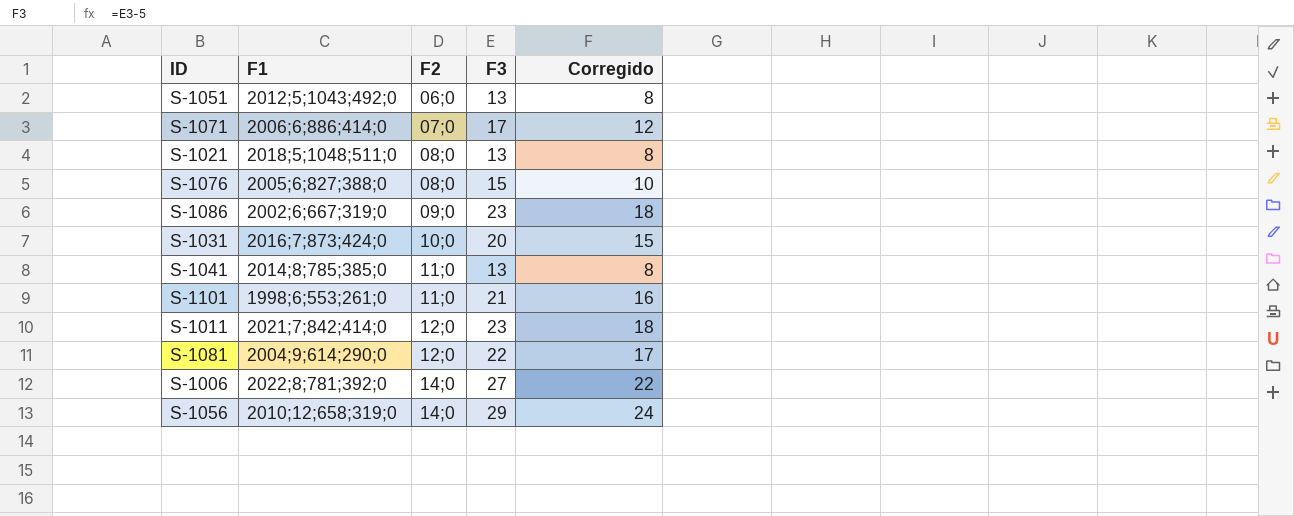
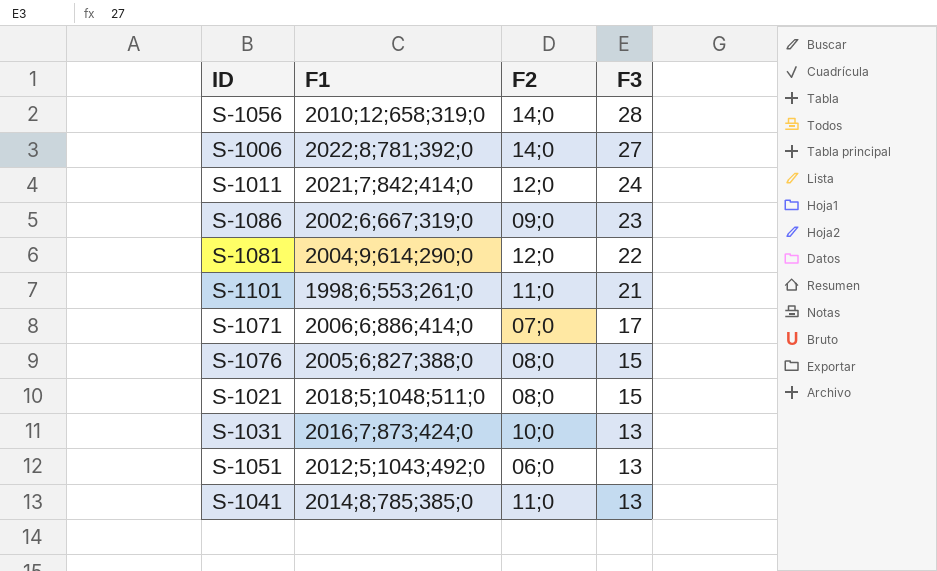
row order: F2 ascending -> F3 descending
column Corregido | formula: [F3] - 5 -> none
S-1056 | F3: 29 -> 28
S-1011 | F3: 23 -> 24
S-1021 | F3: 13 -> 15
S-1031 | F3: 20 -> 13

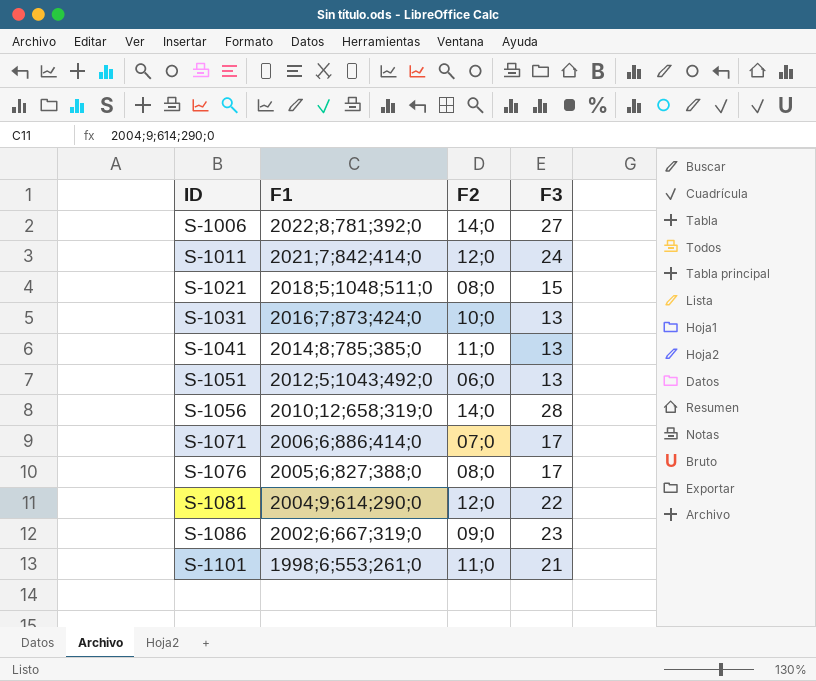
row order: F3 descending -> ID ascending
S-1076 | F3: 15 -> 17

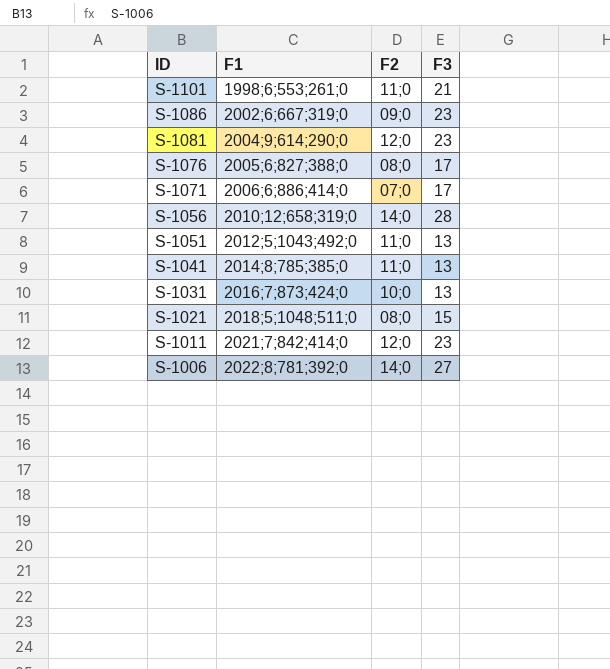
row order: ID ascending -> ID descending
S-1081 | F3: 22 -> 23
S-1051 | F2: 06;0 -> 11;0
S-1011 | F3: 24 -> 23

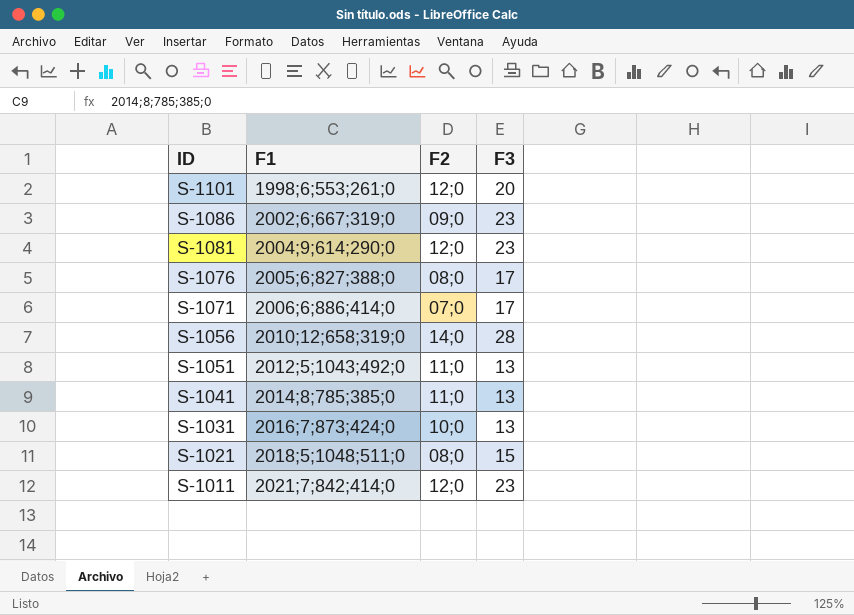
row S-1006: 2022;8;781;392;0 | 14;0 | 27 -> none
S-1101 | F2: 11;0 -> 12;0
S-1101 | F3: 21 -> 20

